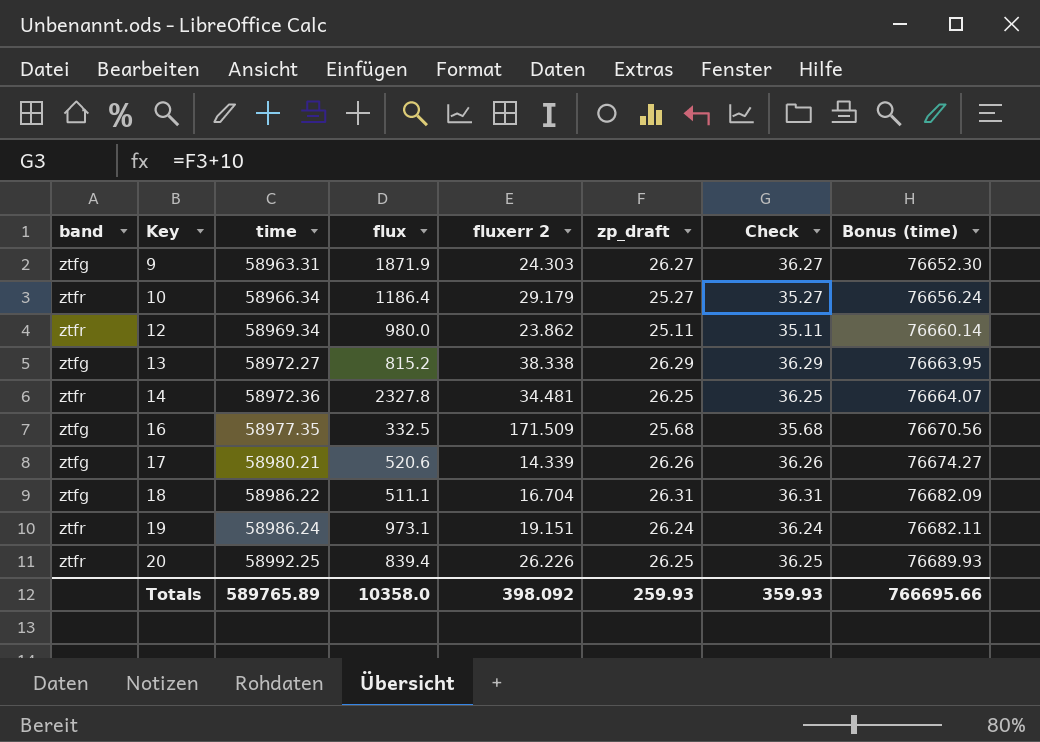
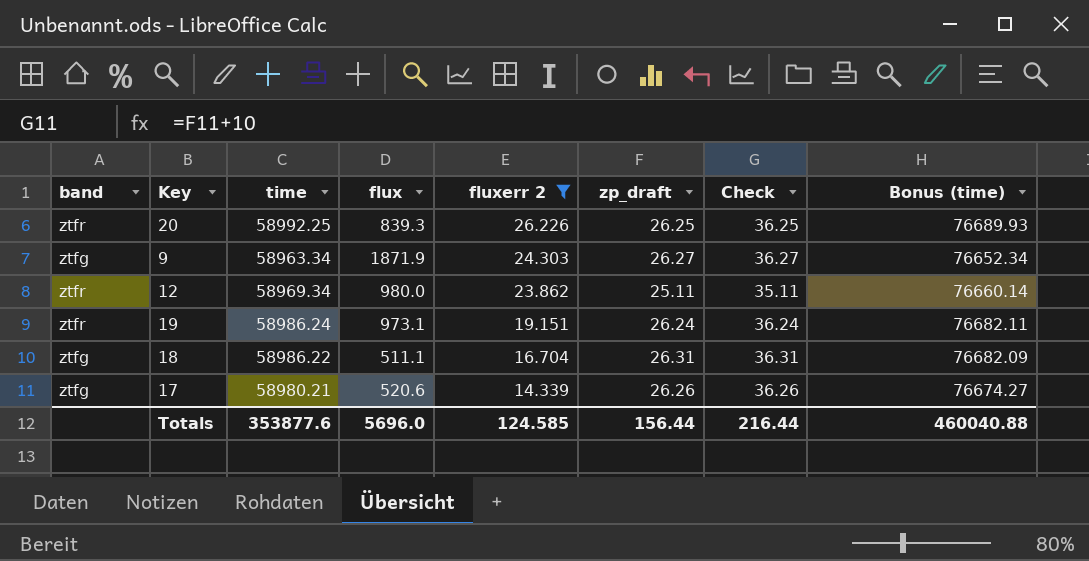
filter: none -> fluxerr 2 <= 26.226
row order: Key ascending -> fluxerr 2 descending
20 | flux: 839.4 -> 839.3
9 | time: 58963.31 -> 58963.34
9 | Bonus (time): 76652.30 -> 76652.34
Totals | time: 589765.89 -> 353877.6
Totals | flux: 10358.0 -> 5696.0
Totals | fluxerr 2: 398.092 -> 124.585
Totals | zp_draft: 259.93 -> 156.44
Totals | Check: 359.93 -> 216.44
Totals | Bonus (time): 766695.66 -> 460040.88

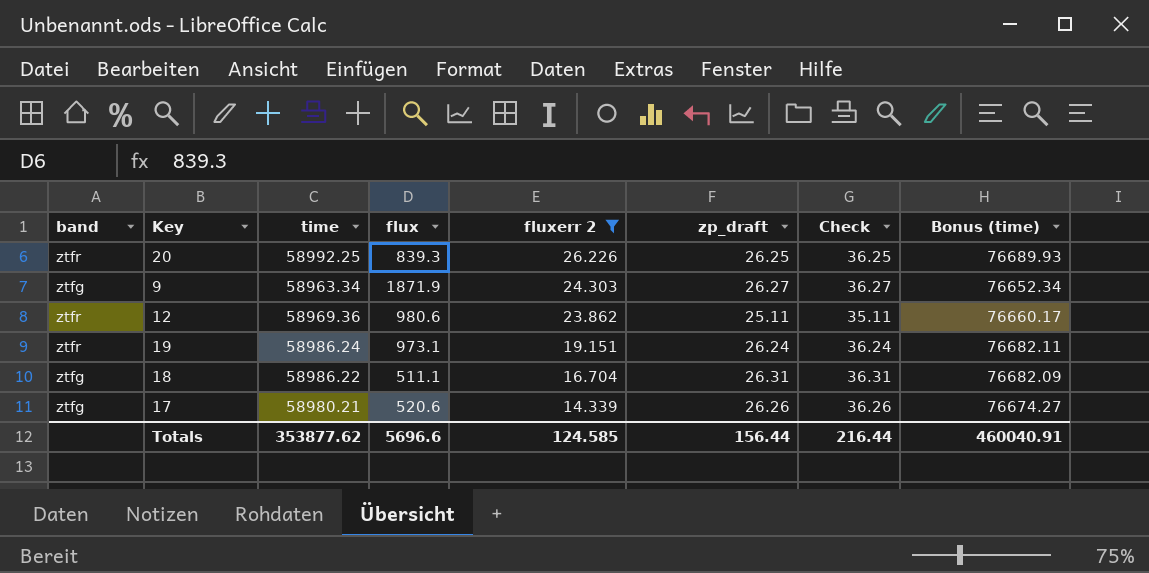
12 | time: 58969.34 -> 58969.36
12 | flux: 980.0 -> 980.6
12 | Bonus (time): 76660.14 -> 76660.17
Totals | time: 353877.6 -> 353877.62
Totals | flux: 5696.0 -> 5696.6
Totals | Bonus (time): 460040.88 -> 460040.91

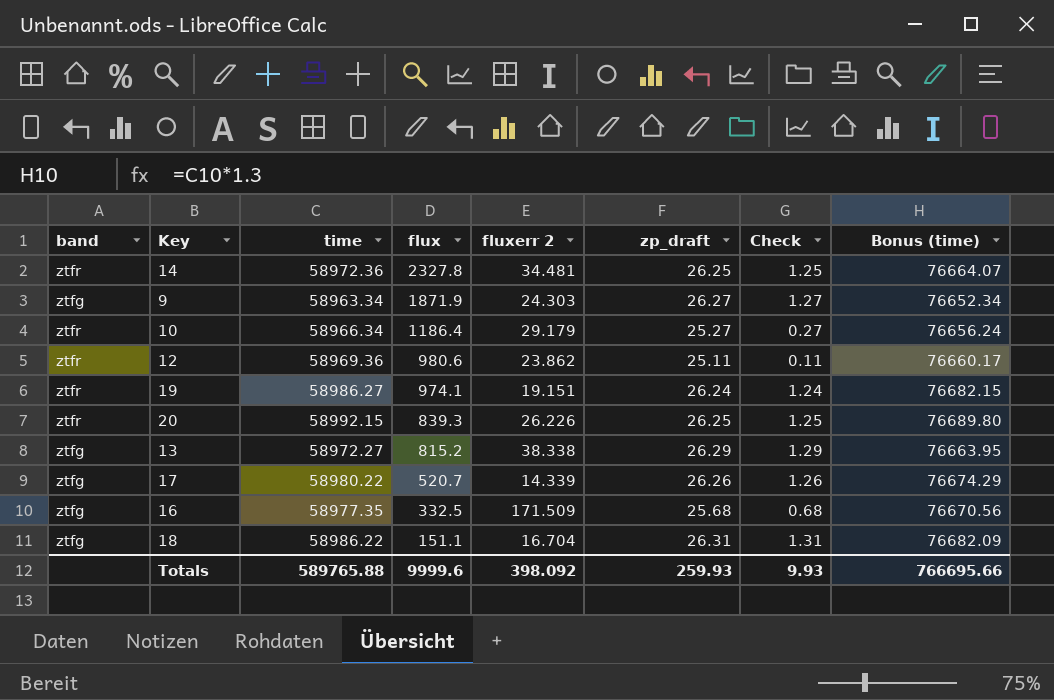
filter: fluxerr 2 <= 26.226 -> none
row order: fluxerr 2 descending -> flux descending
column Check | formula: [zp_draft] + 10 -> [zp_draft] - 25
19 | time: 58986.24 -> 58986.27
19 | flux: 973.1 -> 974.1
19 | Bonus (time): 76682.11 -> 76682.15
20 | time: 58992.25 -> 58992.15
20 | Bonus (time): 76689.93 -> 76689.80
17 | time: 58980.21 -> 58980.22
17 | flux: 520.6 -> 520.7
17 | Bonus (time): 76674.27 -> 76674.29
18 | flux: 511.1 -> 151.1
Totals | time: 353877.62 -> 589765.88
Totals | flux: 5696.6 -> 9999.6
Totals | fluxerr 2: 124.585 -> 398.092
Totals | zp_draft: 156.44 -> 259.93
Totals | Check: 216.44 -> 9.93
Totals | Bonus (time): 460040.91 -> 766695.66

